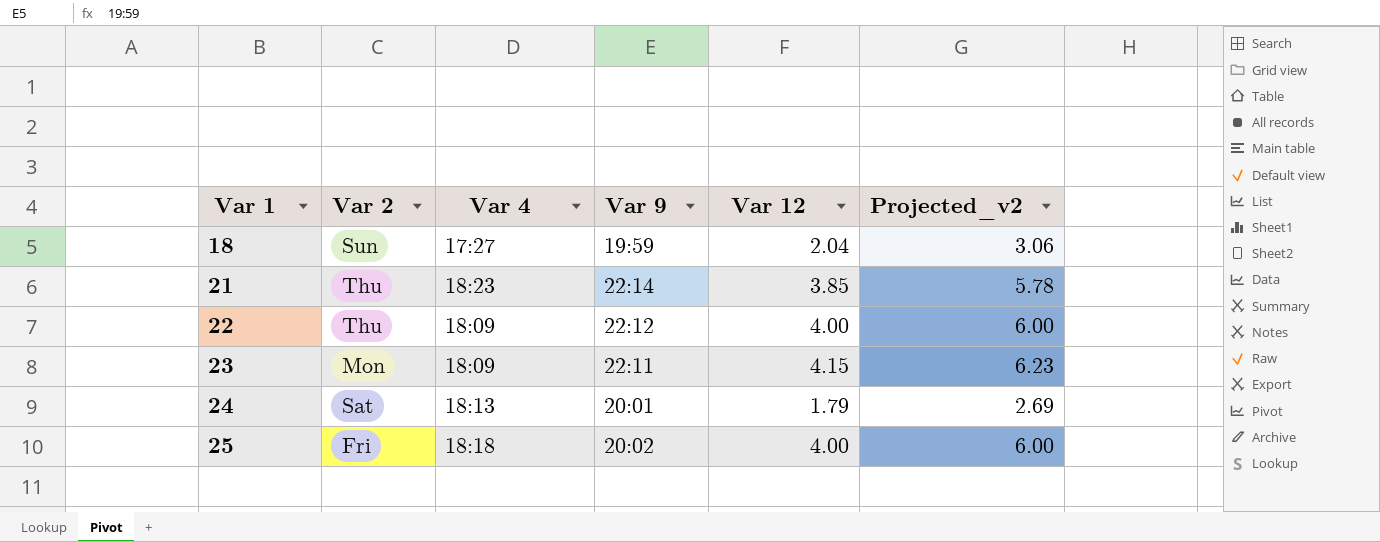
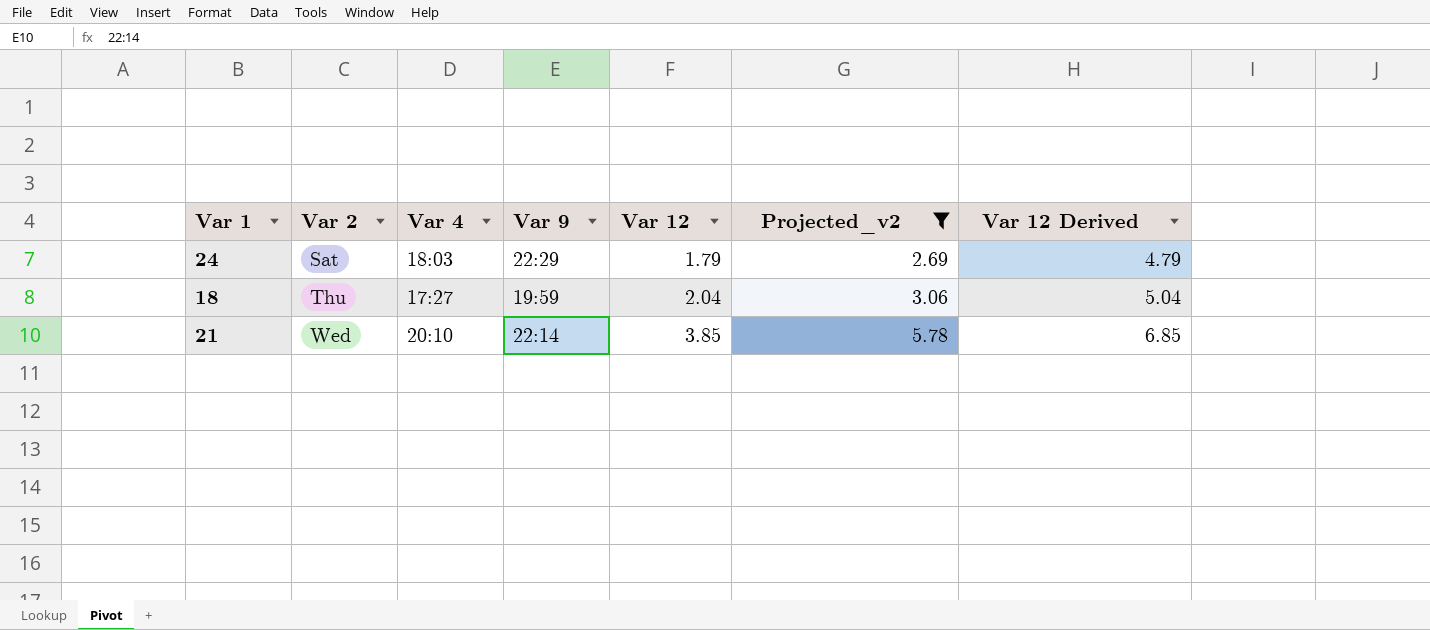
filter: none -> Projected_v2 <= 5.78
row order: Var 1 ascending -> Var 2 ascending
column Var 12 Derived | formula: none -> [Var 12] + 3
24 | Var 4: 18:13 -> 18:03
24 | Var 9: 20:01 -> 22:29
18 | Var 2: Sun -> Thu
21 | Var 2: Thu -> Wed
21 | Var 4: 18:23 -> 20:10

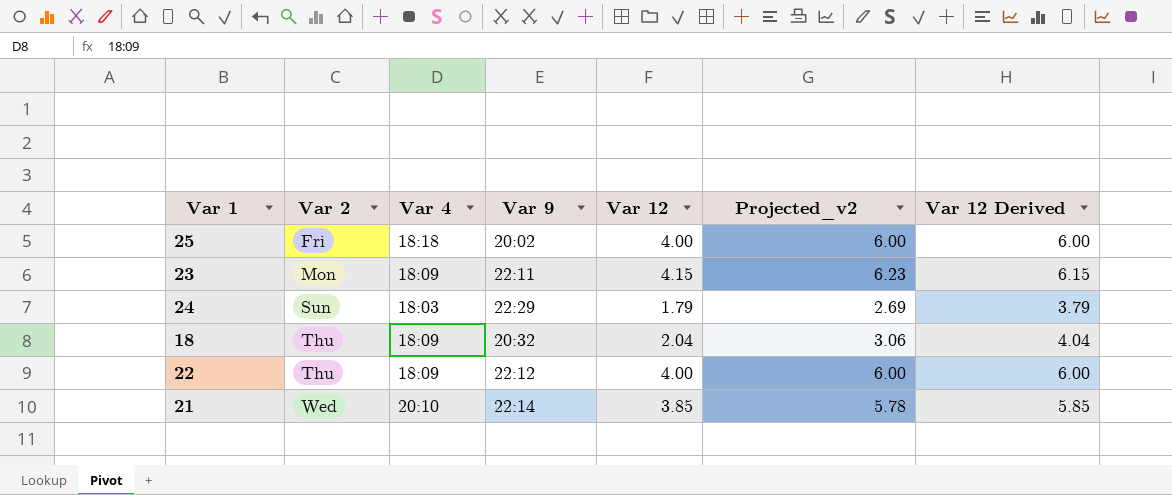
filter: Projected_v2 <= 5.78 -> none
column Var 12 Derived | formula: [Var 12] + 3 -> [Var 12] + 2
24 | Var 2: Sat -> Sun
18 | Var 4: 17:27 -> 18:09
18 | Var 9: 19:59 -> 20:32

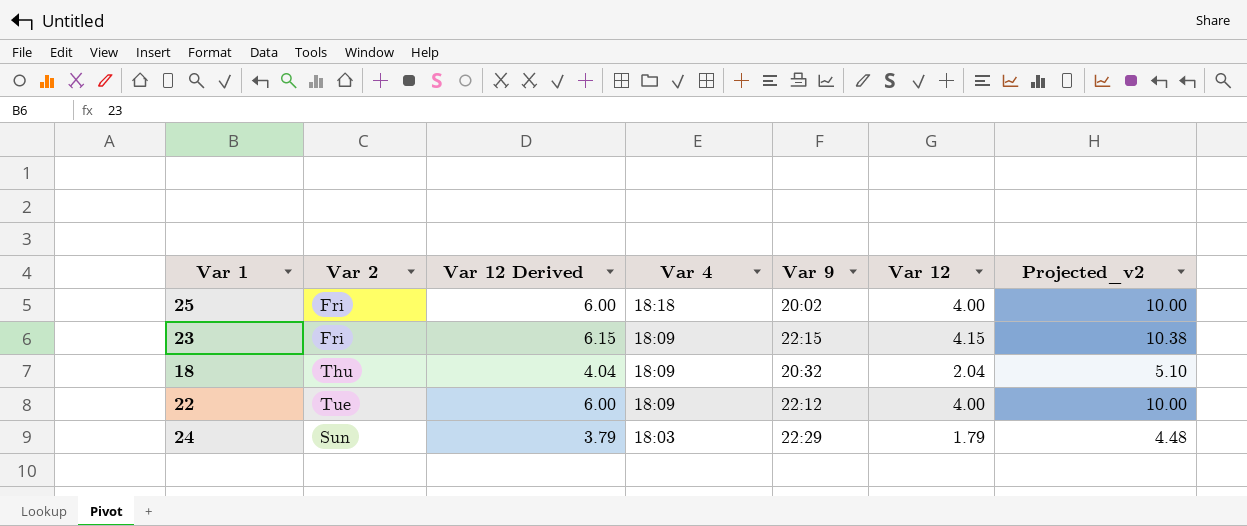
row order: Var 2 ascending -> Var 4 descending
column Var 12 Derived | position: 7 -> 3
column Projected_v2 | formula: [Var 12] * 1.5 -> [Var 12] * 2.5
row 21: Wed | 20:10 | 22:14 | 3.85 | 5.78 | 5.85 -> none
23 | Var 2: Mon -> Fri
23 | Var 9: 22:11 -> 22:15
22 | Var 2: Thu -> Tue

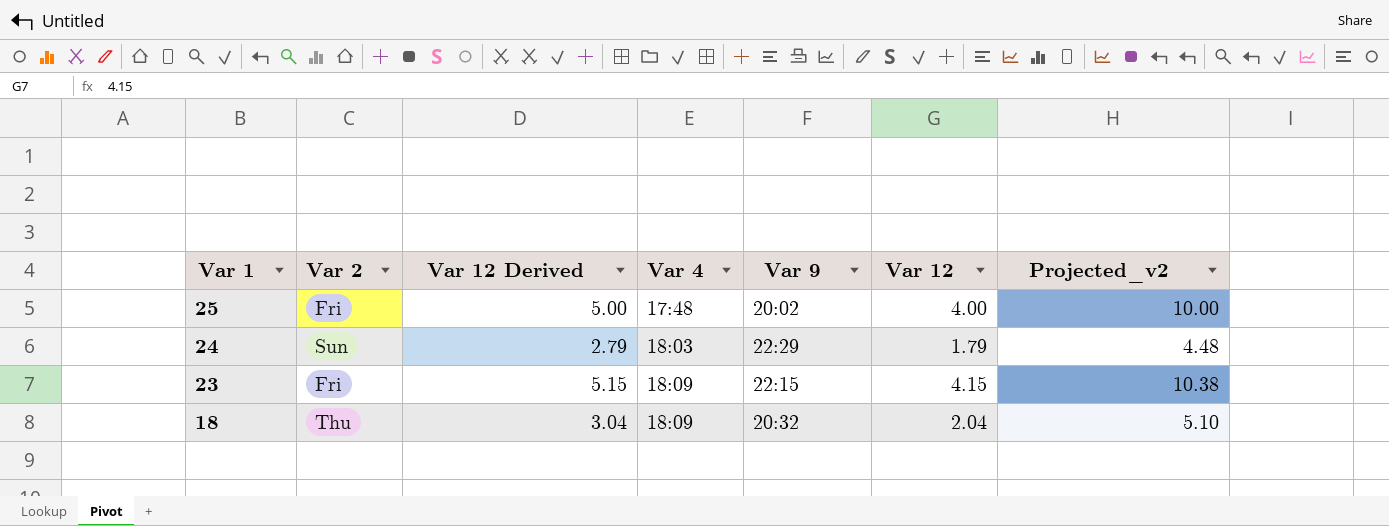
row order: Var 4 descending -> Var 1 descending
column Var 12 Derived | formula: [Var 12] + 2 -> [Var 12] + 1
row 22: Tue | 6.00 | 18:09 | 22:12 | 4.00 | 10.00 -> none
25 | Var 4: 18:18 -> 17:48

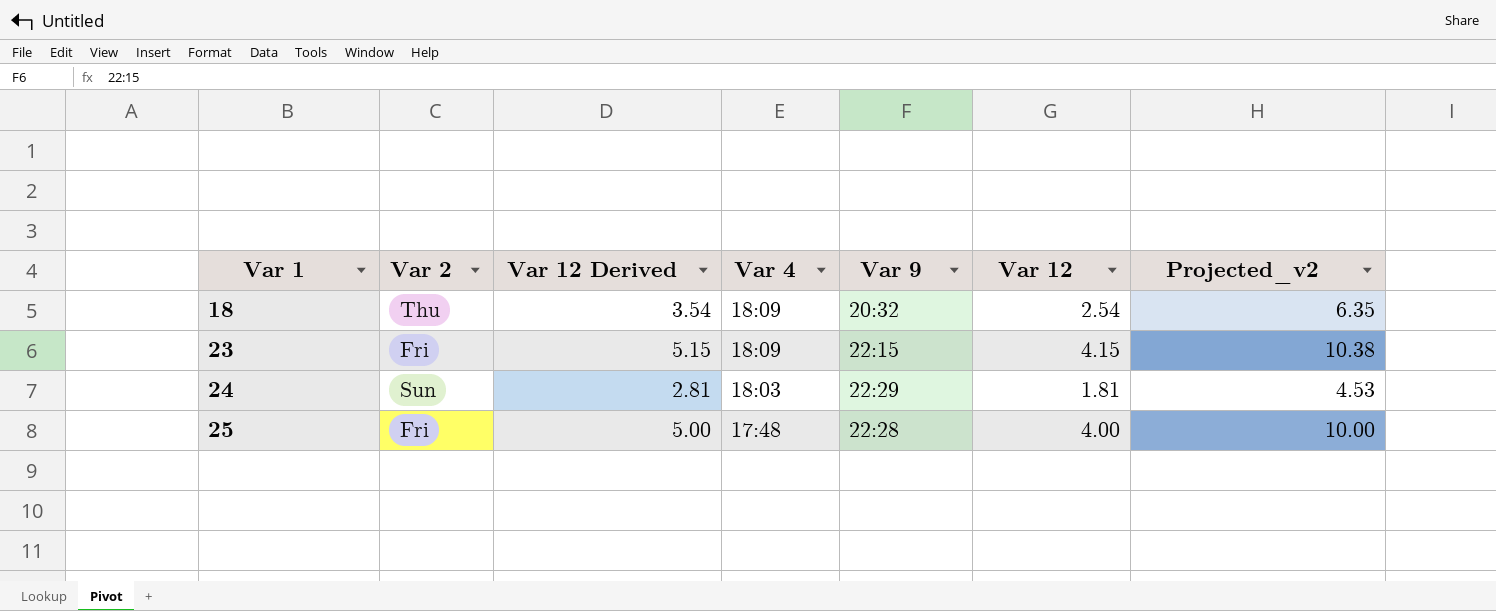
row order: Var 1 descending -> Var 1 ascending
18 | Var 12 Derived: 3.04 -> 3.54
18 | Var 12: 2.04 -> 2.54
18 | Projected_v2: 5.10 -> 6.35
24 | Var 12 Derived: 2.79 -> 2.81
24 | Var 12: 1.79 -> 1.81
24 | Projected_v2: 4.48 -> 4.53
25 | Var 9: 20:02 -> 22:28

